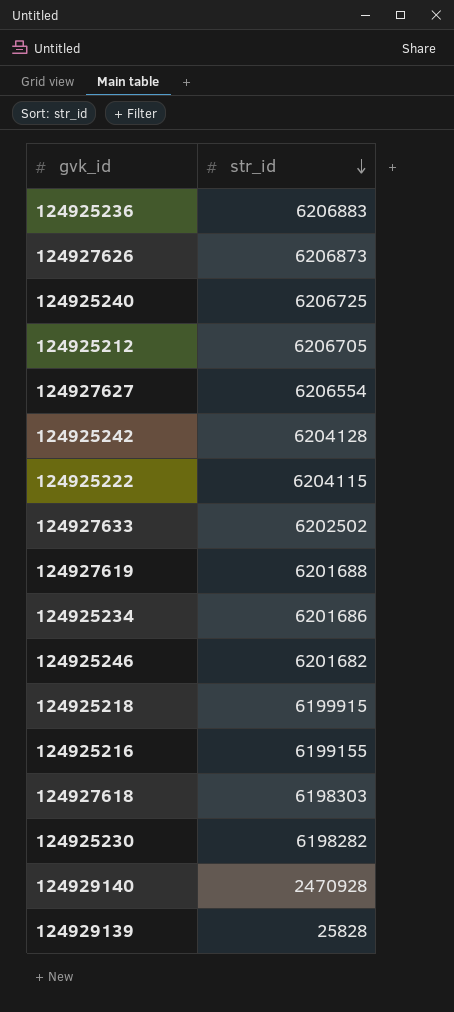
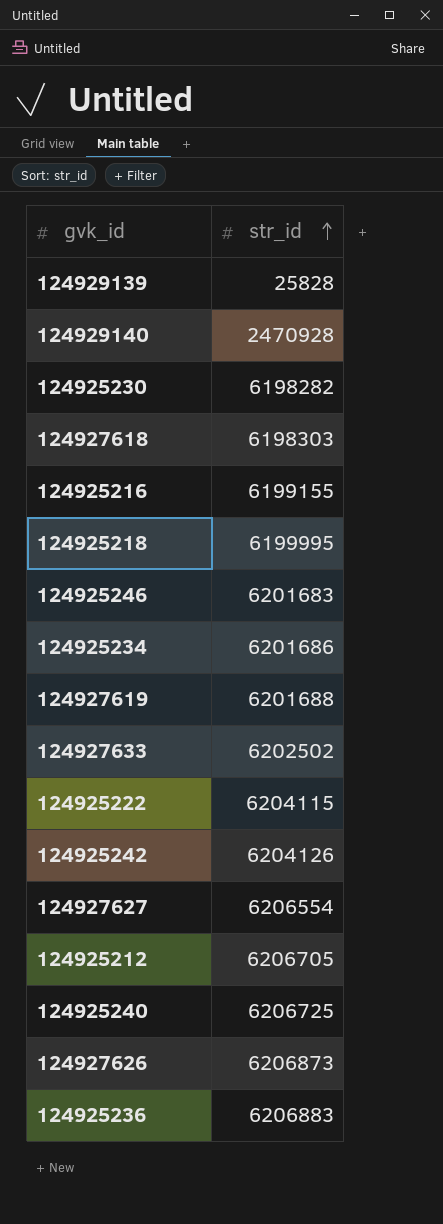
row order: str_id descending -> str_id ascending
124925218 | str_id: 6199915 -> 6199995
124925246 | str_id: 6201682 -> 6201683
124925242 | str_id: 6204128 -> 6204126

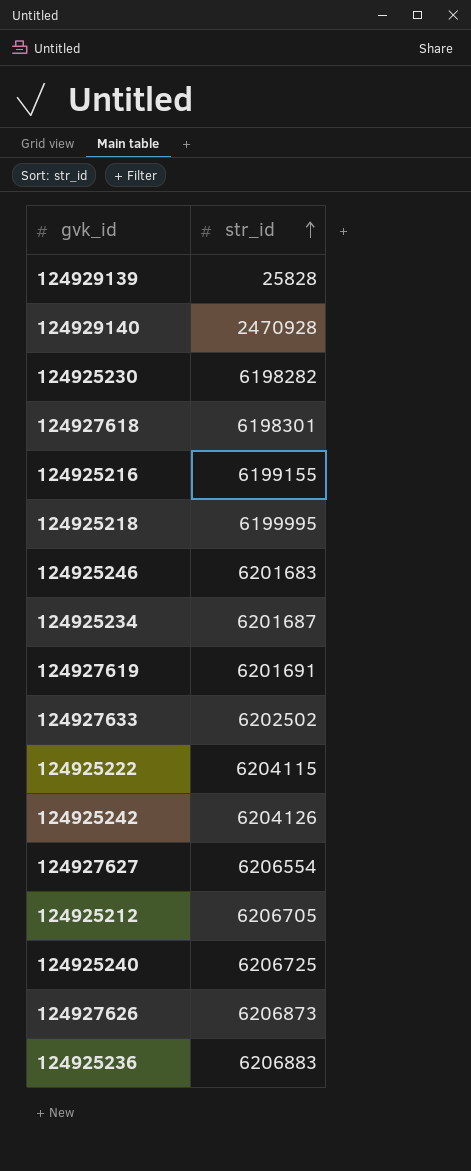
124927618 | str_id: 6198303 -> 6198301
124925234 | str_id: 6201686 -> 6201687
124927619 | str_id: 6201688 -> 6201691

